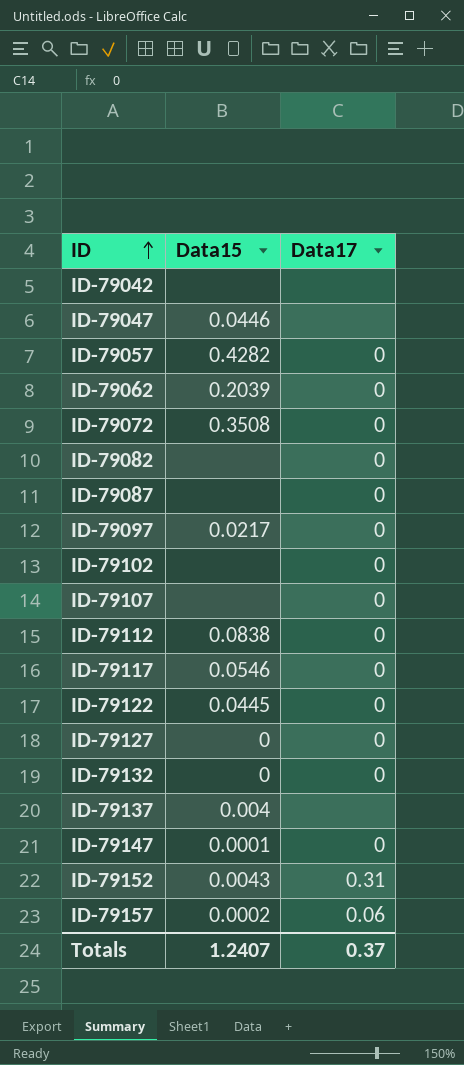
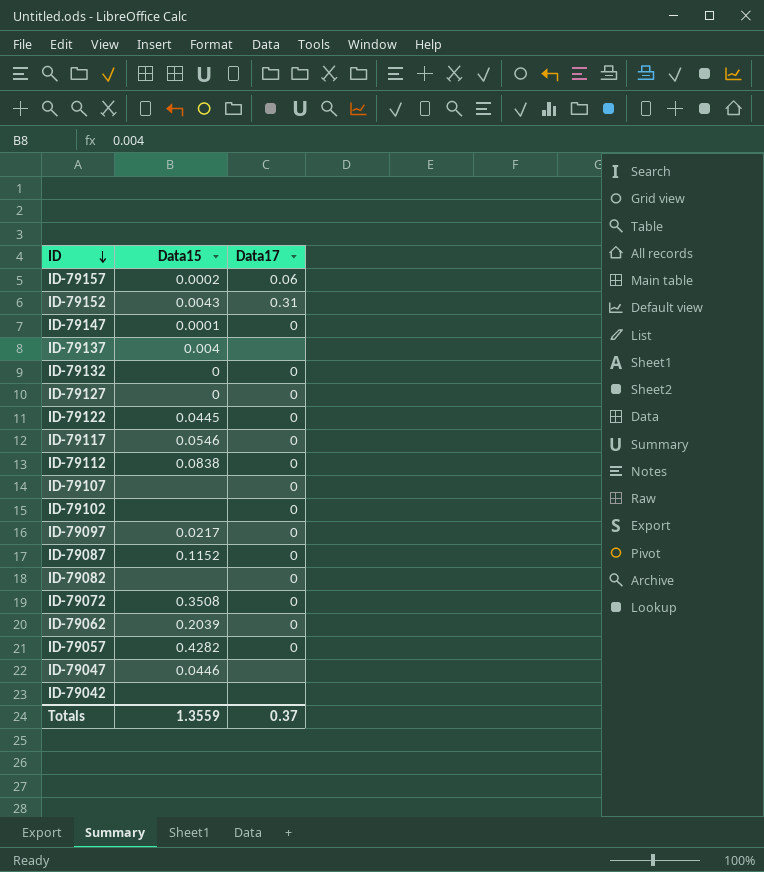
row order: ID ascending -> ID descending
ID-79087 | Data15: none -> 0.1152
Totals | Data15: 1.2407 -> 1.3559

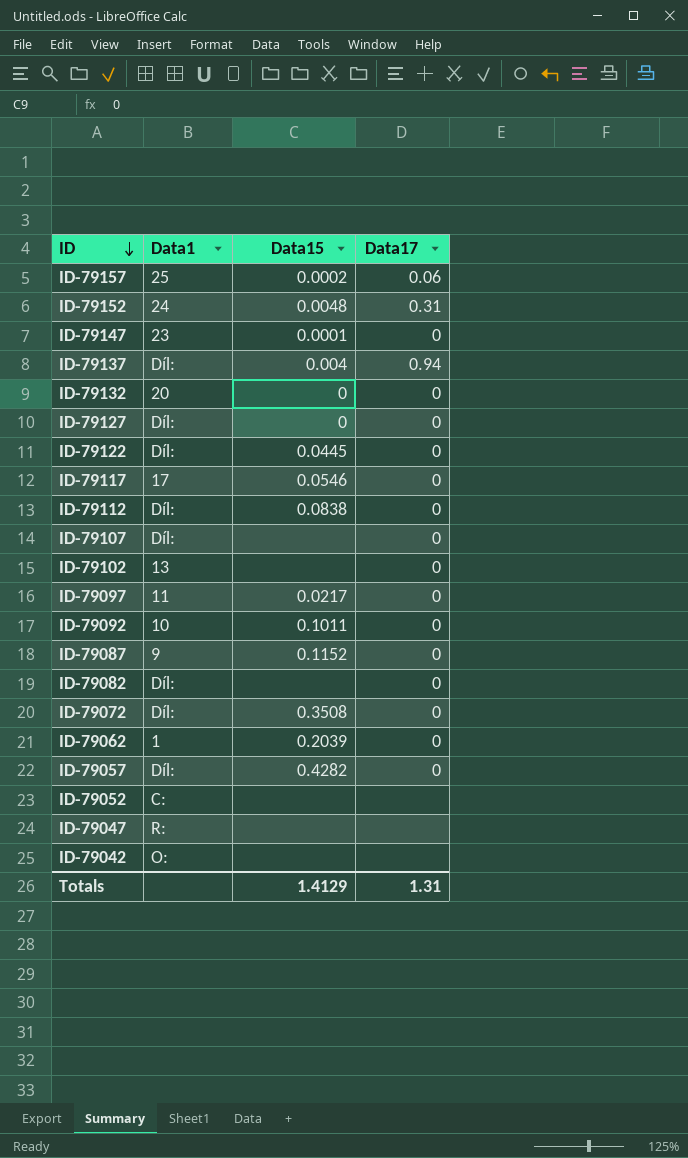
column Data1 | position: none -> 2
ID-79152 | Data15: 0.0043 -> 0.0048
ID-79137 | Data17: none -> 0.94
row ID-79092: none -> 10 | 0.1011 | 0
row ID-79052: none -> C: | none | none
ID-79047 | Data15: 0.0446 -> none
Totals | Data15: 1.3559 -> 1.4129
Totals | Data17: 0.37 -> 1.31

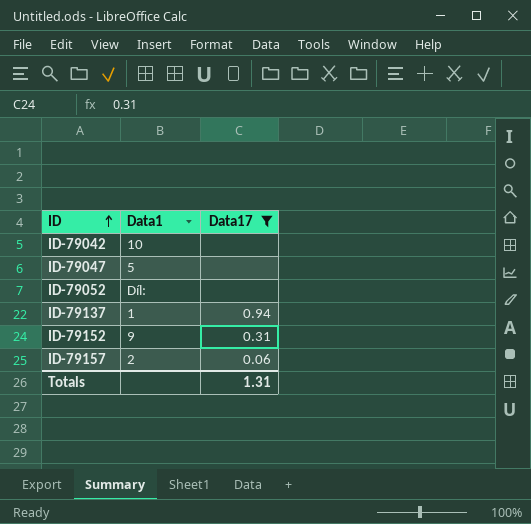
filter: none -> Data17 != 0
row order: ID descending -> ID ascending
column Data15 | position: 3 -> none
ID-79042 | Data1: O: -> 10
ID-79047 | Data1: R: -> 5
ID-79052 | Data1: C: -> Díl:
ID-79137 | Data1: Díl: -> 1
ID-79152 | Data1: 24 -> 9
ID-79157 | Data1: 25 -> 2

